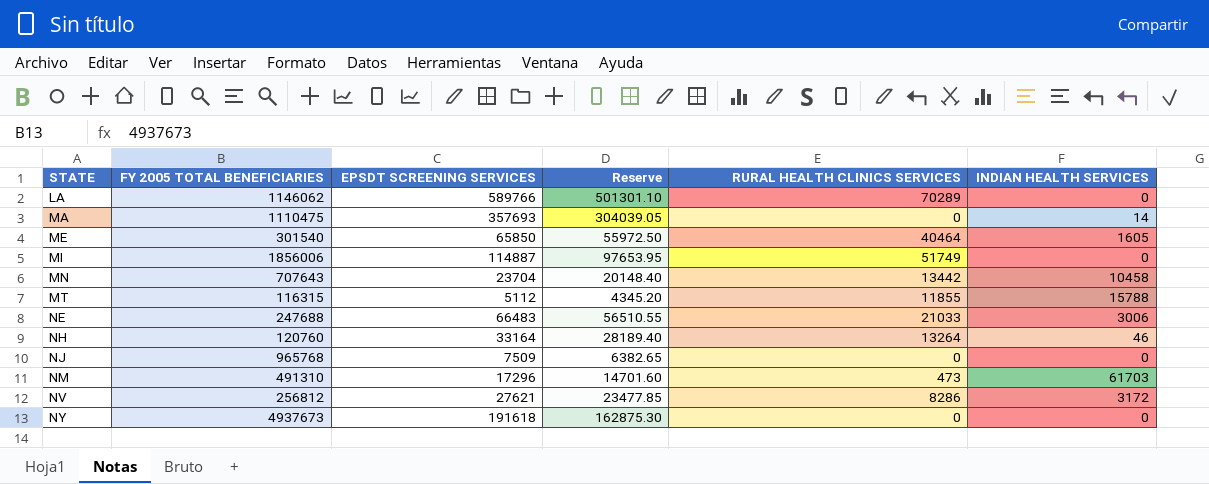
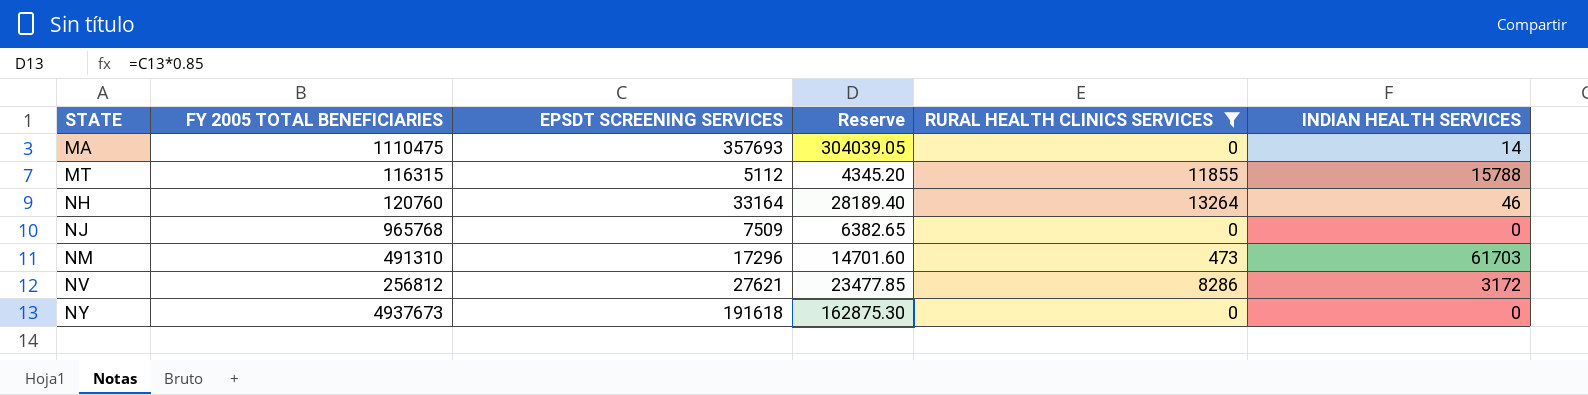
filter: none -> RURAL HEALTH CLINICS SERVICES <= 13264

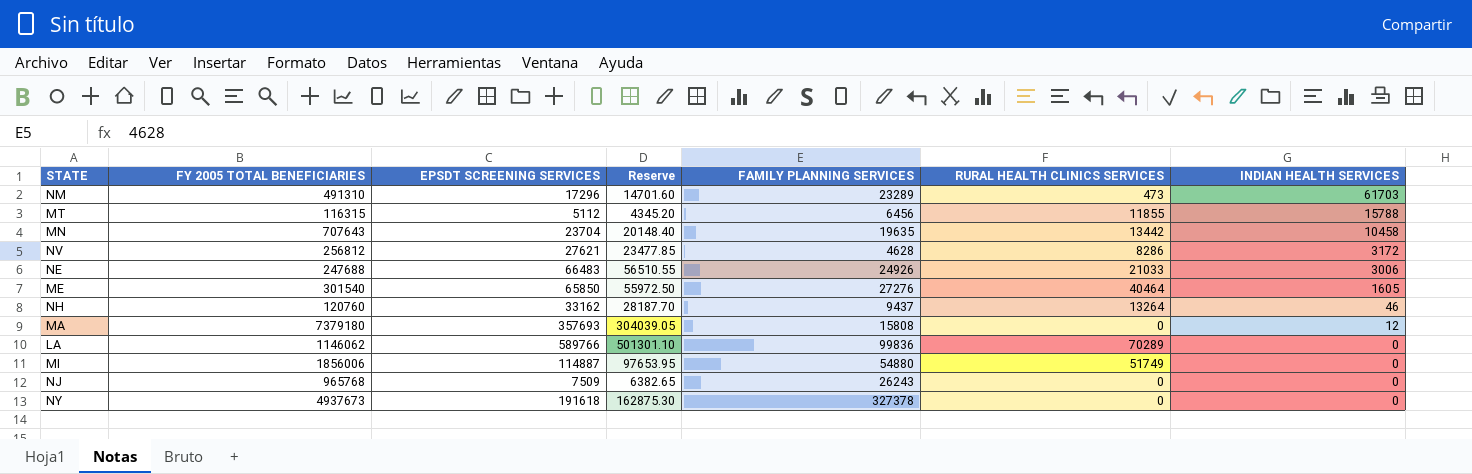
filter: RURAL HEALTH CLINICS SERVICES <= 13264 -> none
row order: STATE ascending -> INDIAN HEALTH SERVICES descending
column FAMILY PLANNING SERVICES | position: none -> 5
NH | EPSDT SCREENING SERVICES: 33164 -> 33162
NH | Reserve: 28189.40 -> 28187.70
MA | FY 2005 TOTAL BENEFICIARIES: 1110475 -> 7379180
MA | INDIAN HEALTH SERVICES: 14 -> 12

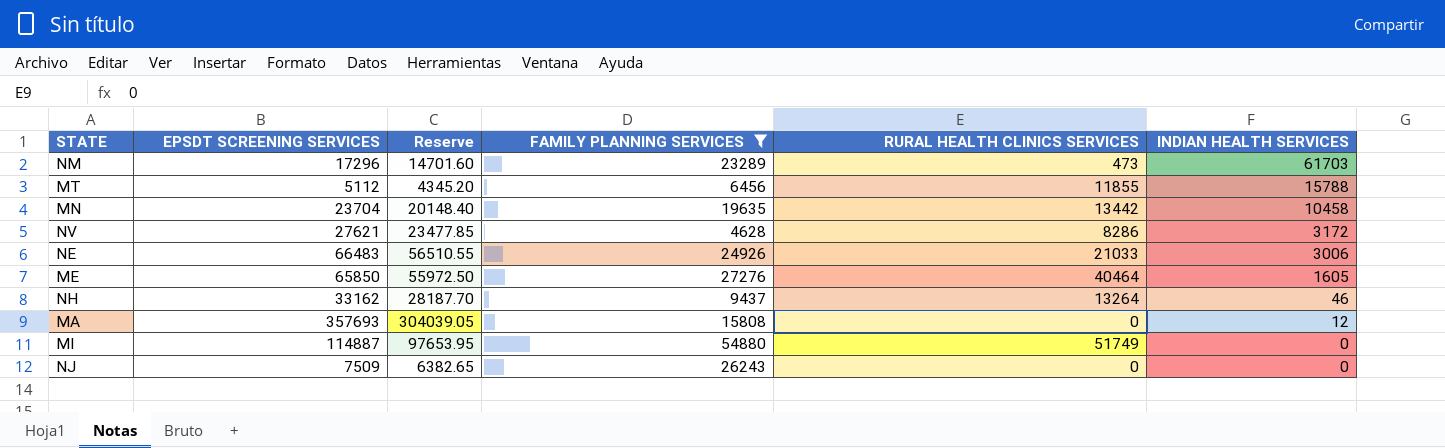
filter: none -> FAMILY PLANNING SERVICES <= 54880
column FY 2005 TOTAL BENEFICIARIES | position: 2 -> none

